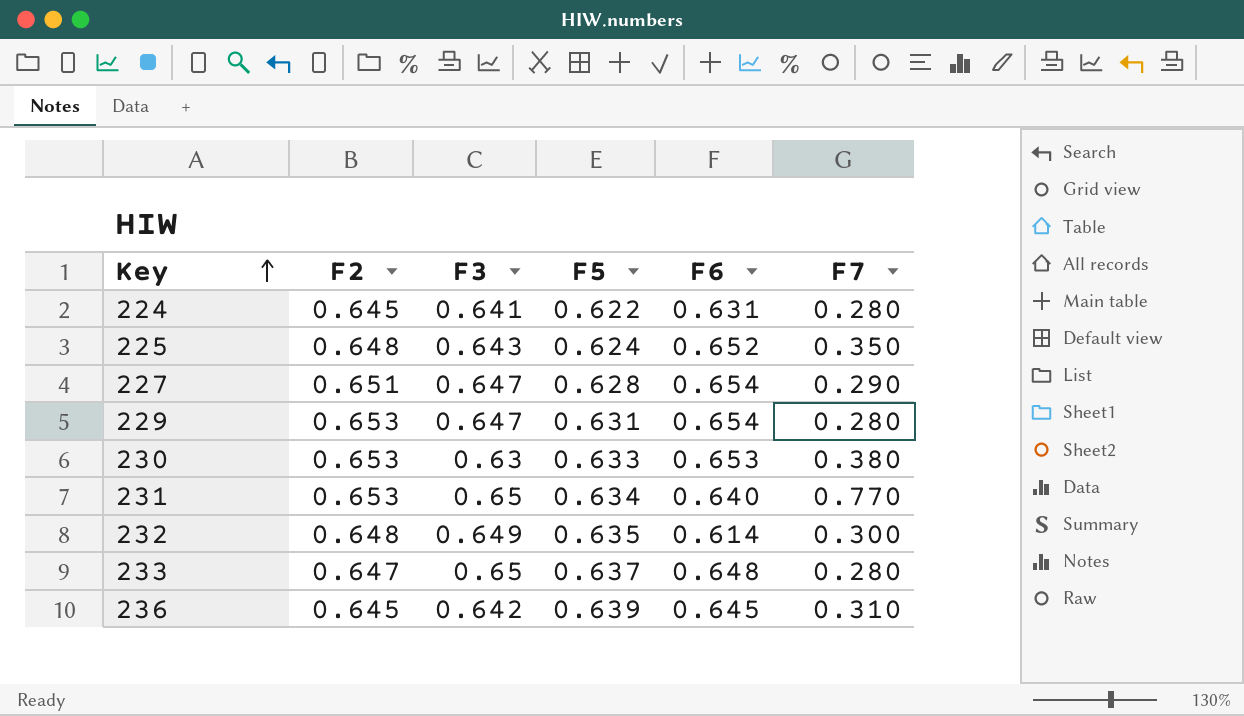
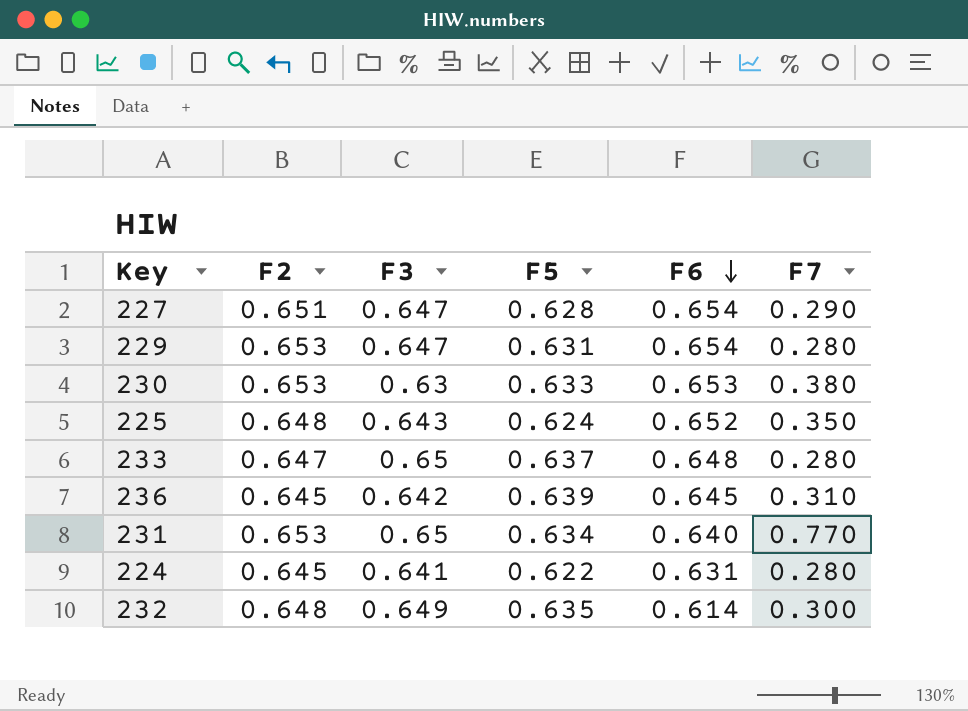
row order: Key ascending -> F6 descending

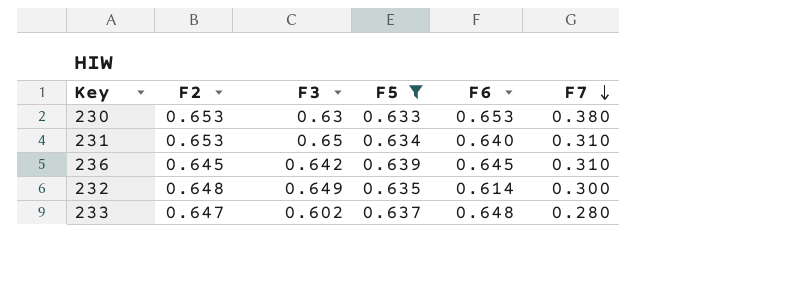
filter: none -> F5 >= 0.633
row order: F6 descending -> F7 descending
231 | F7: 0.770 -> 0.310
233 | F3: 0.65 -> 0.602

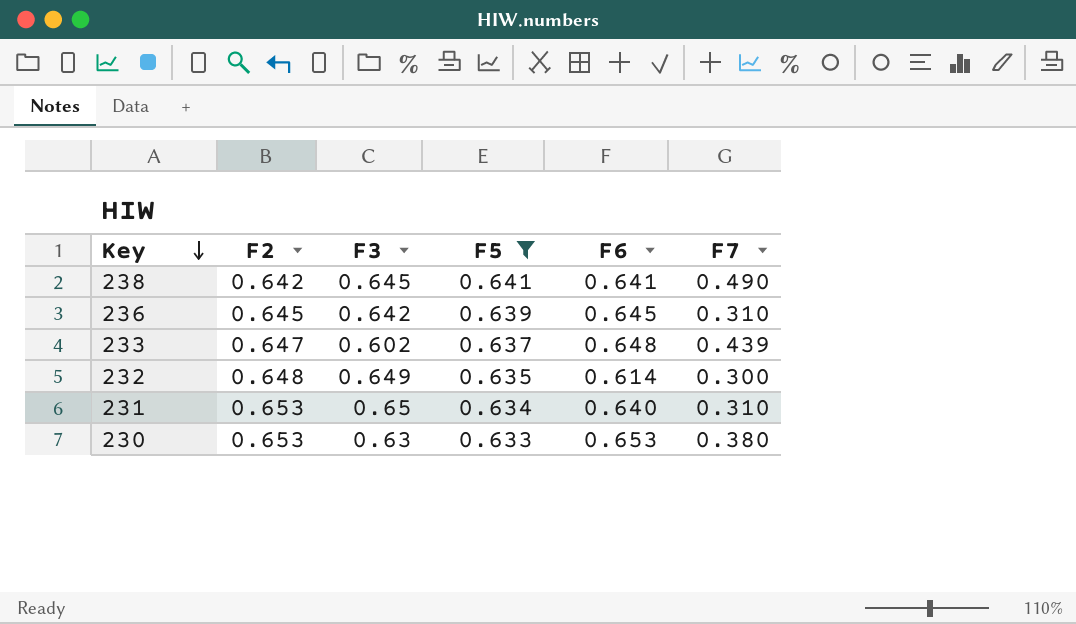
row order: F7 descending -> Key descending
row 238: none -> 0.642 | 0.645 | 0.641 | 0.641 | 0.490
233 | F7: 0.280 -> 0.439

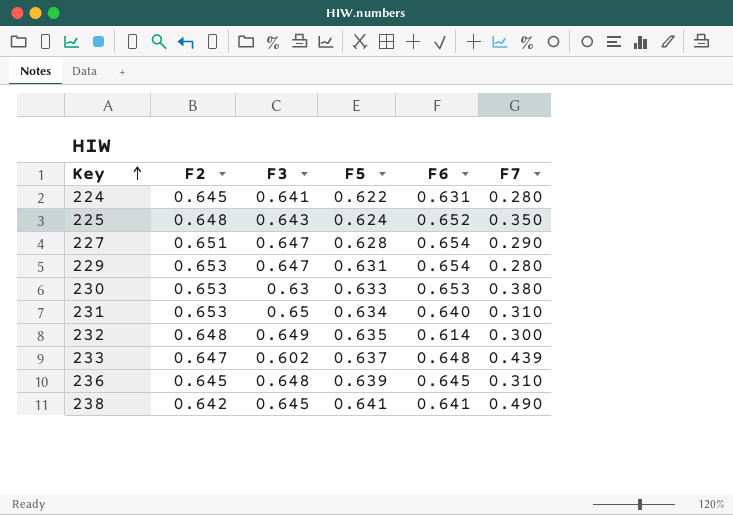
filter: F5 >= 0.633 -> none
row order: Key descending -> Key ascending
236 | F3: 0.642 -> 0.648

